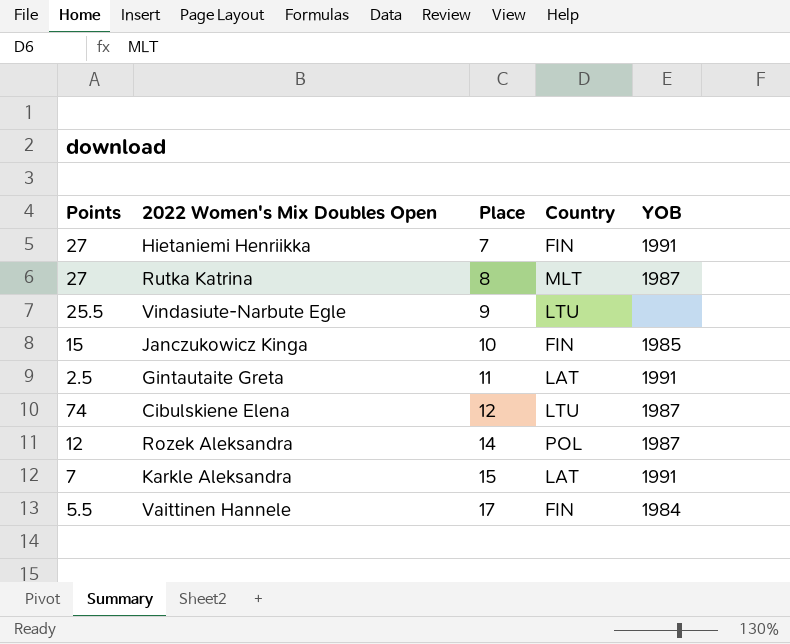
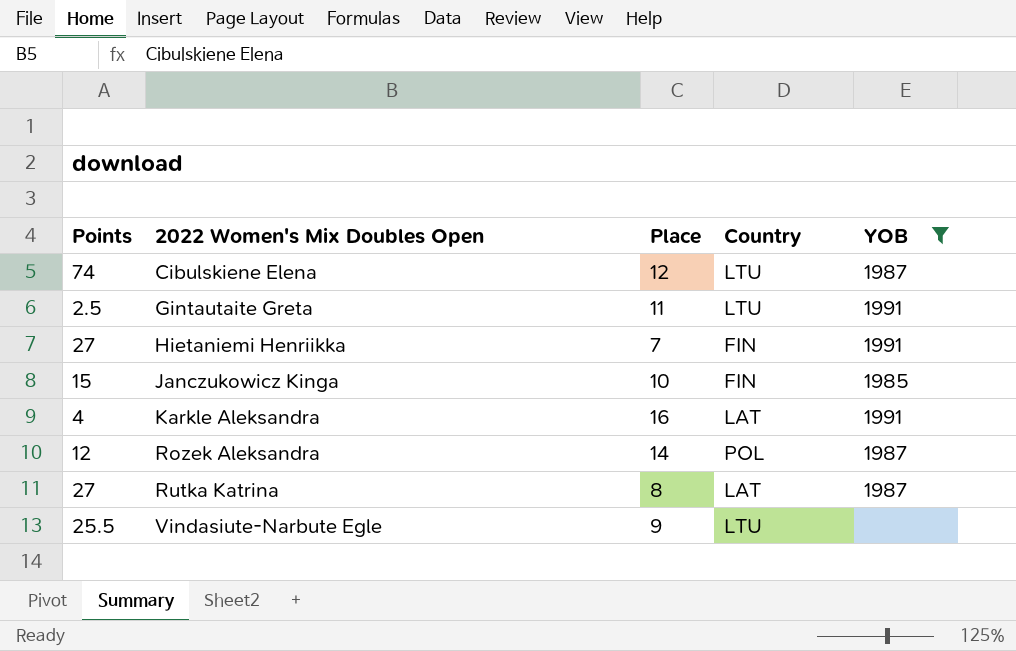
filter: none -> YOB != 1984
row order: Place ascending -> 2022 Women's Mix Doubles Open ascending
Gintautaite Greta | Country: LAT -> LTU
Karkle Aleksandra | Points: 7 -> 4
Karkle Aleksandra | Place: 15 -> 16
Rutka Katrina | Country: MLT -> LAT

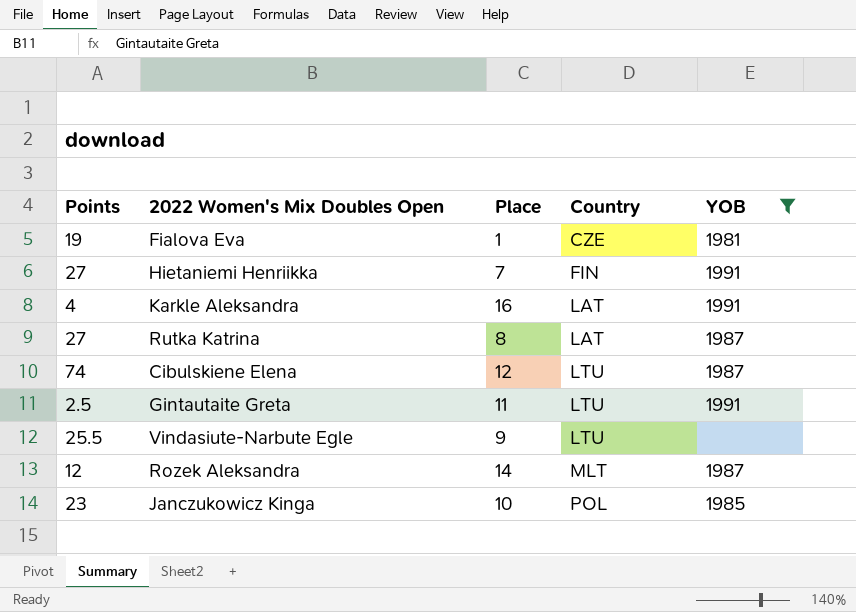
row order: 2022 Women's Mix Doubles Open ascending -> Country ascending
row Fialova Eva: none -> 19 | 1 | CZE | 1981
Rozek Aleksandra | Country: POL -> MLT
Janczukowicz Kinga | Points: 15 -> 23
Janczukowicz Kinga | Country: FIN -> POL

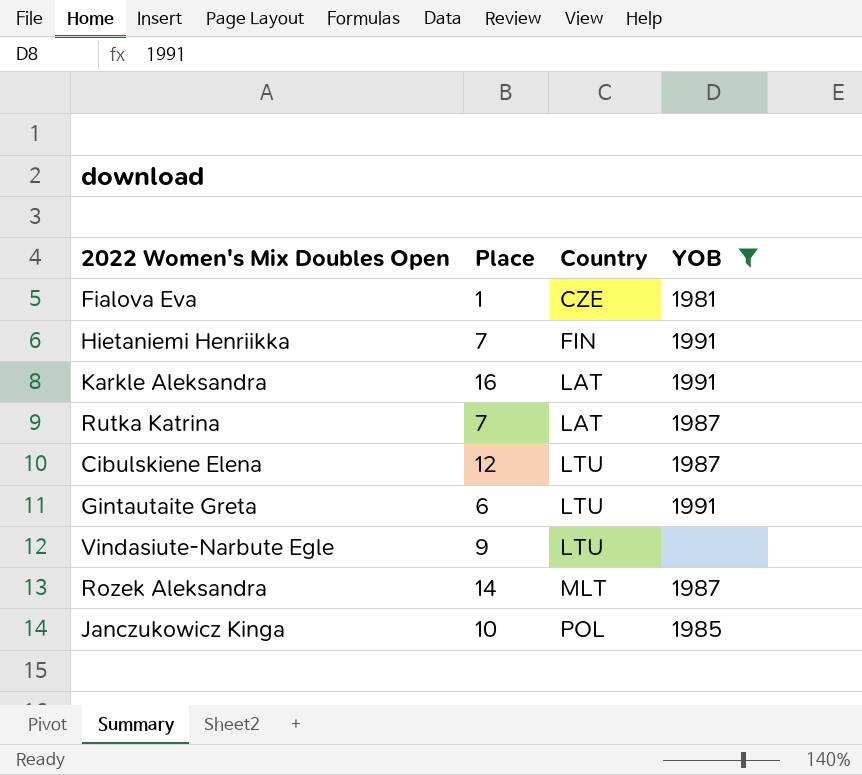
column Points | position: 1 -> none
Rutka Katrina | Place: 8 -> 7
Gintautaite Greta | Place: 11 -> 6

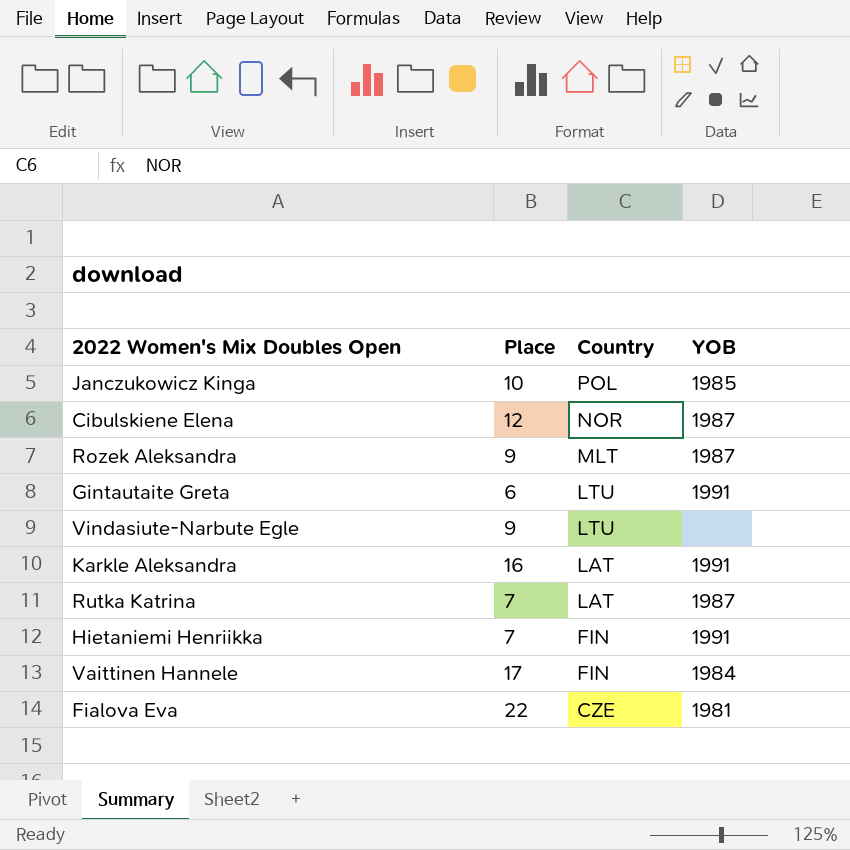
filter: YOB != 1984 -> none
row order: Country ascending -> Country descending
Cibulskiene Elena | Country: LTU -> NOR
Rozek Aleksandra | Place: 14 -> 9
Fialova Eva | Place: 1 -> 22

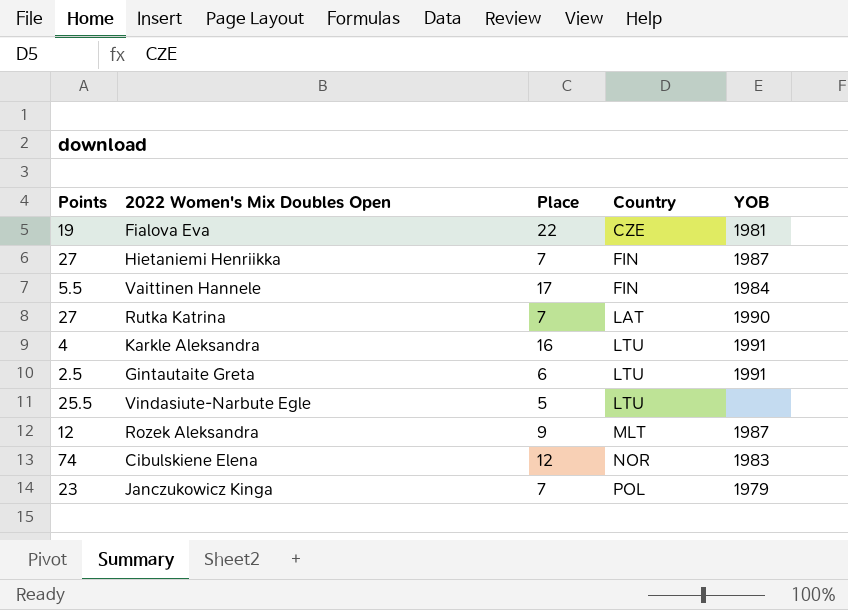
row order: Country descending -> Country ascending
column Points | position: none -> 1
Hietaniemi Henriikka | YOB: 1991 -> 1987
Rutka Katrina | YOB: 1987 -> 1990
Karkle Aleksandra | Country: LAT -> LTU
Vindasiute-Narbute Egle | Place: 9 -> 5
Cibulskiene Elena | YOB: 1987 -> 1983
Janczukowicz Kinga | Place: 10 -> 7
Janczukowicz Kinga | YOB: 1985 -> 1979

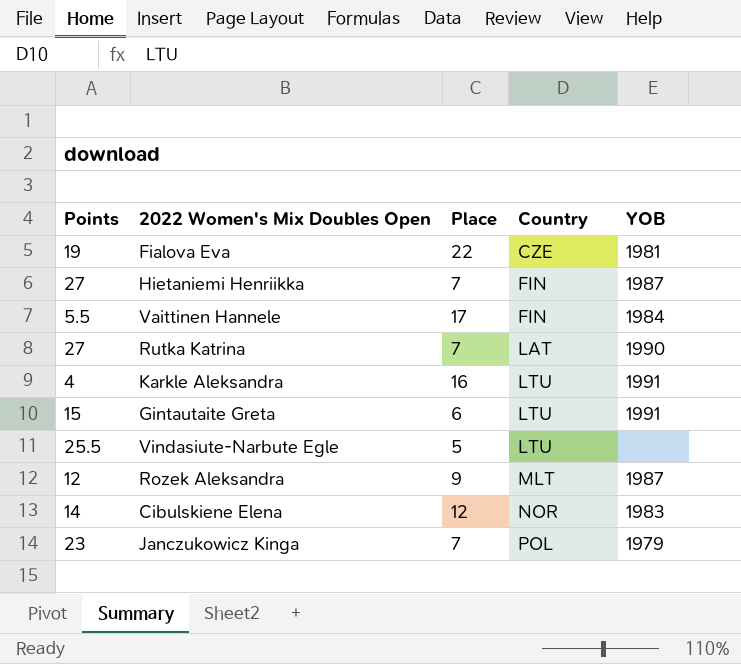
Gintautaite Greta | Points: 2.5 -> 15
Cibulskiene Elena | Points: 74 -> 14

